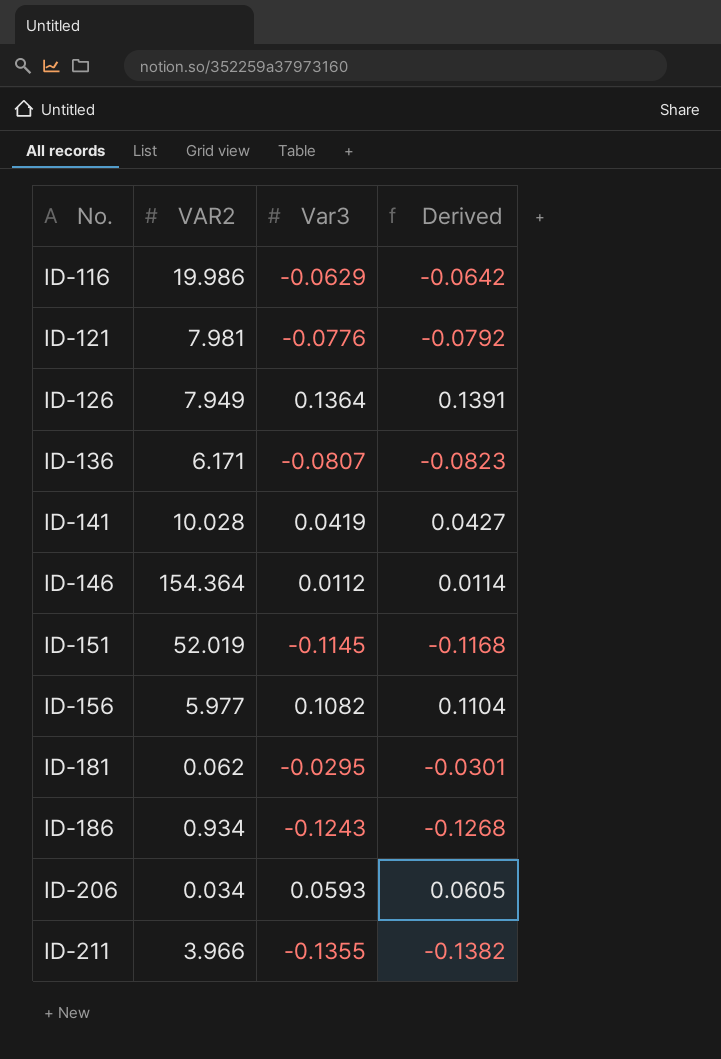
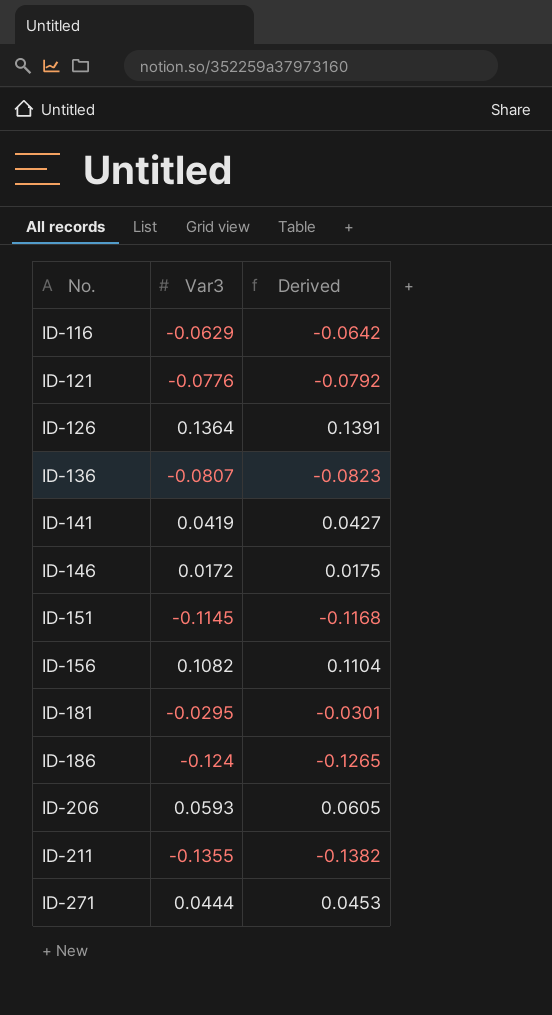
column VAR2 | position: 2 -> none
ID-146 | Var3: 0.0112 -> 0.0172
ID-146 | Derived: 0.0114 -> 0.0175
ID-186 | Var3: -0.1243 -> -0.124
ID-186 | Derived: -0.1268 -> -0.1265
row ID-271: none -> 0.0444 | 0.0453

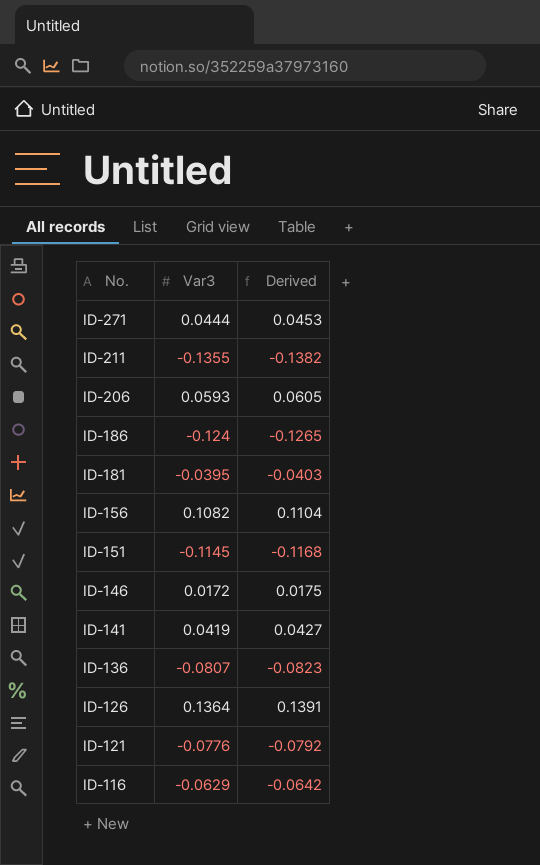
row order: No. ascending -> No. descending
ID-181 | Var3: -0.0295 -> -0.0395
ID-181 | Derived: -0.0301 -> -0.0403

